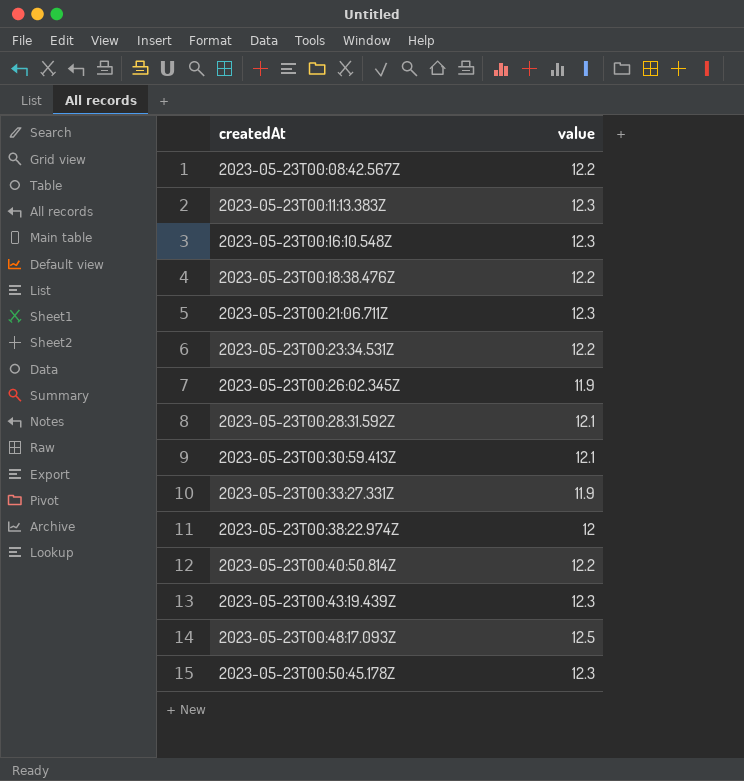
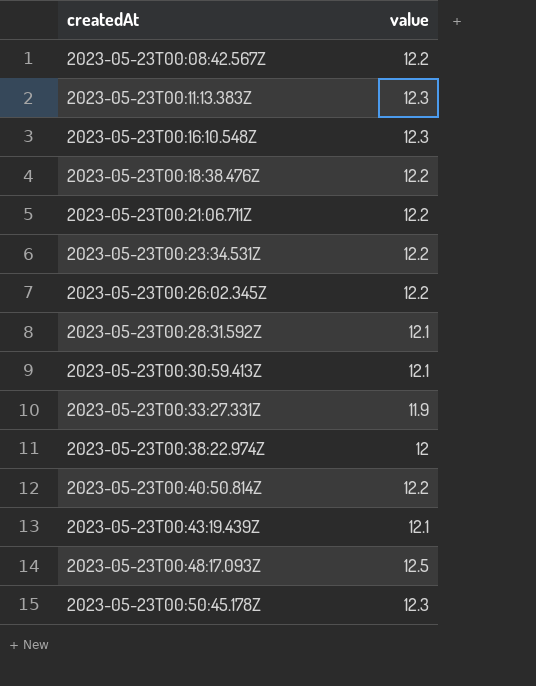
2023-05-23T00:21:06.711Z | value: 12.3 -> 12.2
2023-05-23T00:26:02.345Z | value: 11.9 -> 12.2
2023-05-23T00:43:19.439Z | value: 12.3 -> 12.1

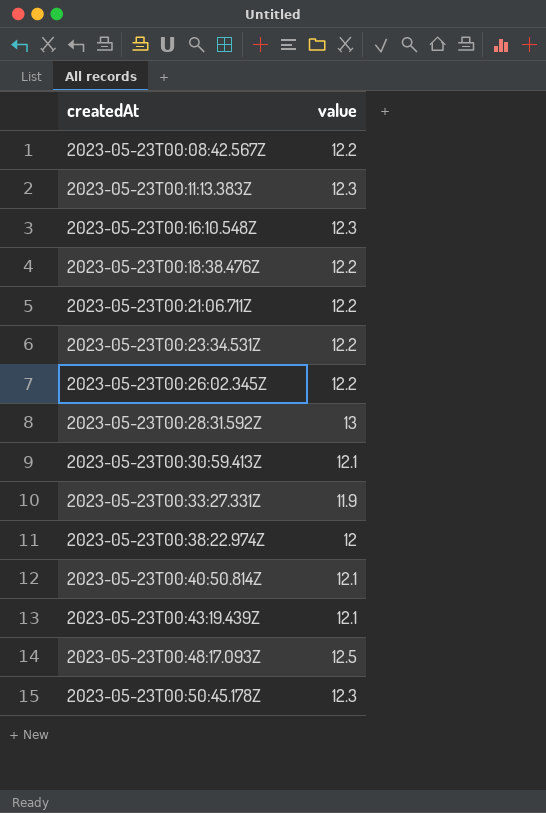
2023-05-23T00:28:31.592Z | value: 12.1 -> 13
2023-05-23T00:40:50.814Z | value: 12.2 -> 12.1

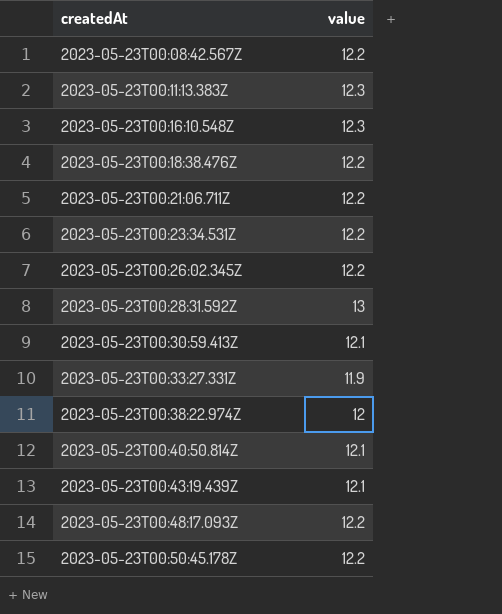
2023-05-23T00:48:17.093Z | value: 12.5 -> 12.2
2023-05-23T00:50:45.178Z | value: 12.3 -> 12.2

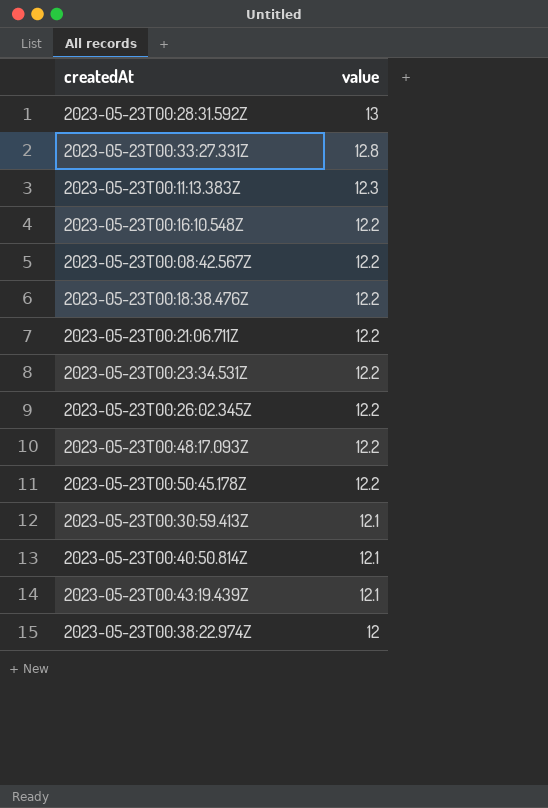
row order: createdAt ascending -> value descending
2023-05-23T00:33:27.331Z | value: 11.9 -> 12.8
2023-05-23T00:16:10.548Z | value: 12.3 -> 12.2

